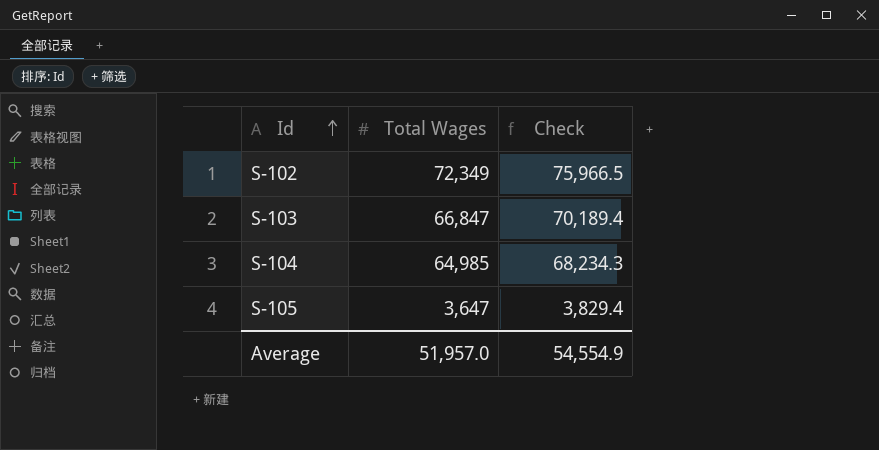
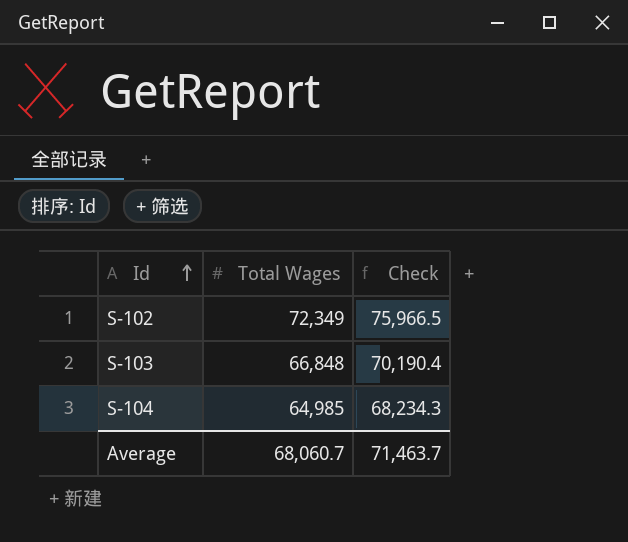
row S-105: 3,647 | 3,829.4 -> none
S-103 | Total Wages: 66,847 -> 66,848
S-103 | Check: 70,189.4 -> 70,190.4
Average | Total Wages: 51,957.0 -> 68,060.7
Average | Check: 54,554.9 -> 71,463.7

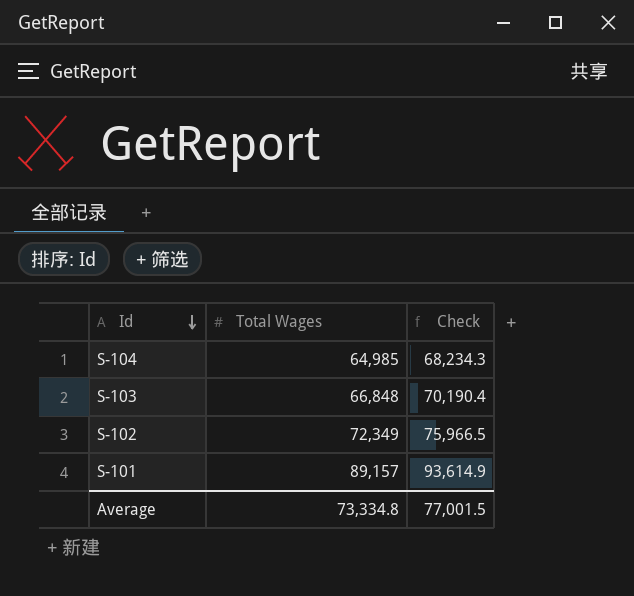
row order: Id ascending -> Id descending
row S-101: none -> 89,157 | 93,614.9
Average | Total Wages: 68,060.7 -> 73,334.8
Average | Check: 71,463.7 -> 77,001.5

